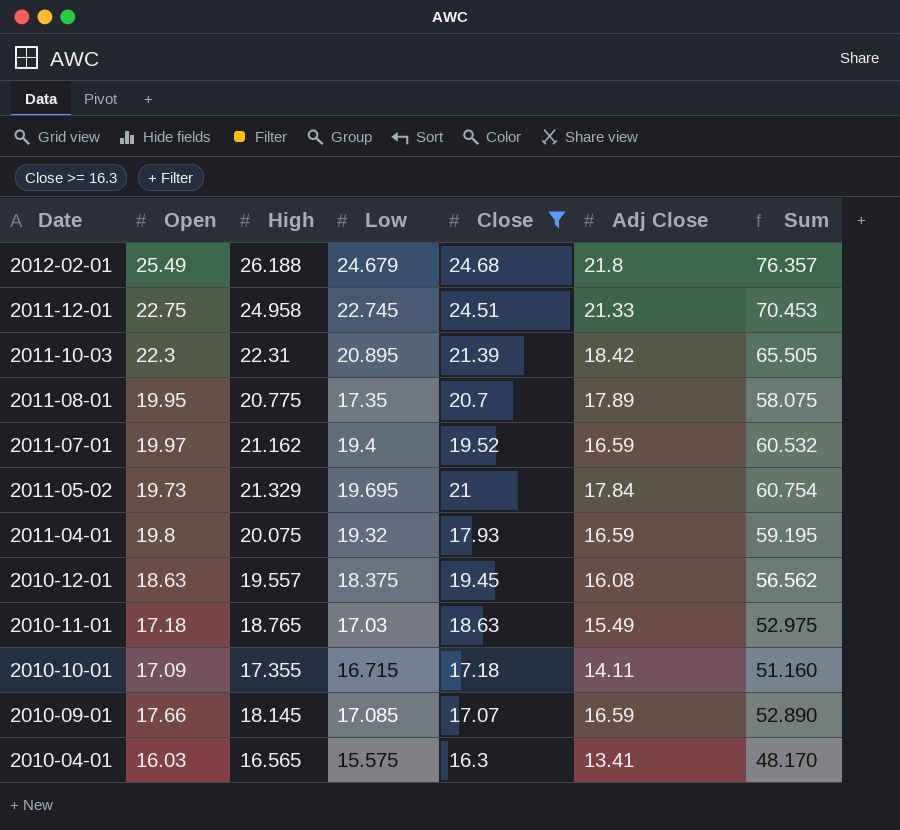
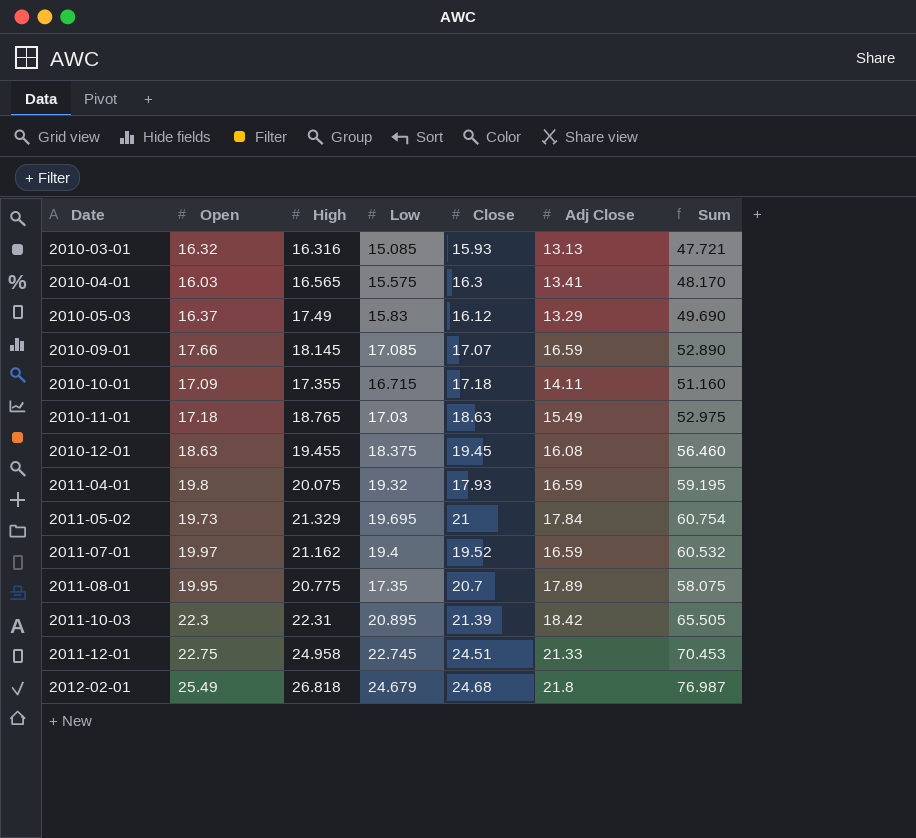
filter: Close >= 16.3 -> none
row order: Date descending -> Date ascending
2010-12-01 | High: 19.557 -> 19.455
2010-12-01 | Sum: 56.562 -> 56.460
2012-02-01 | High: 26.188 -> 26.818
2012-02-01 | Sum: 76.357 -> 76.987

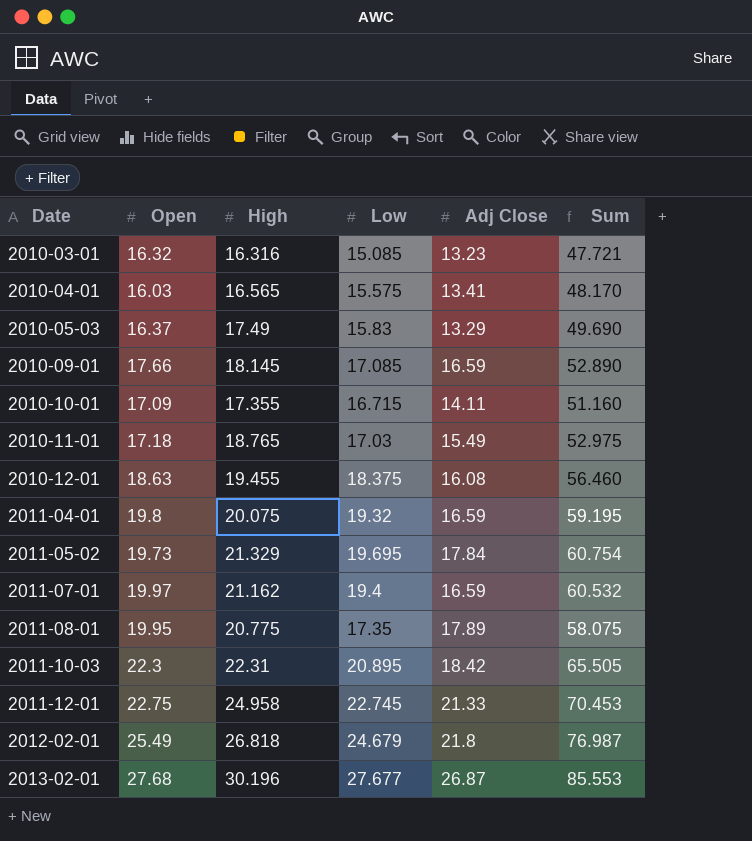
column Close | position: 5 -> none
2010-03-01 | Adj Close: 13.13 -> 13.23
row 2013-02-01: none -> 27.68 | 30.196 | 27.677 | 26.87 | 85.553

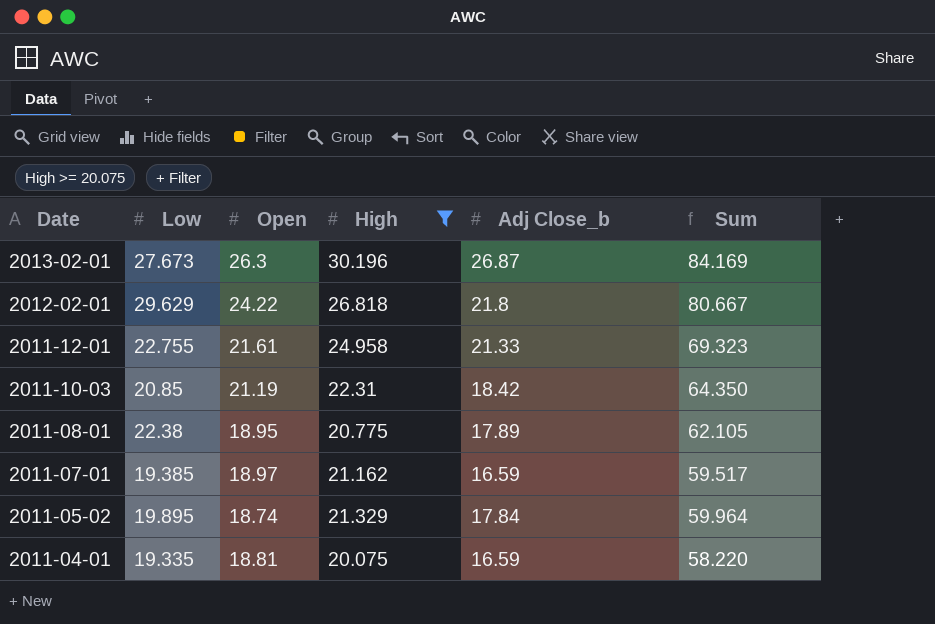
filter: none -> High >= 20.075
row order: Date ascending -> Date descending
column Low | position: 4 -> 2
column name: Adj Close -> Adj Close_b
2013-02-01 | Low: 27.677 -> 27.673
2013-02-01 | Open: 27.68 -> 26.3
2013-02-01 | Sum: 85.553 -> 84.169
2012-02-01 | Low: 24.679 -> 29.629
2012-02-01 | Open: 25.49 -> 24.22
2012-02-01 | Sum: 76.987 -> 80.667
2011-12-01 | Low: 22.745 -> 22.755
2011-12-01 | Open: 22.75 -> 21.61
2011-12-01 | Sum: 70.453 -> 69.323
2011-10-03 | Low: 20.895 -> 20.85
2011-10-03 | Open: 22.3 -> 21.19
2011-10-03 | Sum: 65.505 -> 64.350
2011-08-01 | Low: 17.35 -> 22.38
2011-08-01 | Open: 19.95 -> 18.95
2011-08-01 | Sum: 58.075 -> 62.105
2011-07-01 | Low: 19.4 -> 19.385
2011-07-01 | Open: 19.97 -> 18.97
2011-07-01 | Sum: 60.532 -> 59.517
2011-05-02 | Low: 19.695 -> 19.895
2011-05-02 | Open: 19.73 -> 18.74
2011-05-02 | Sum: 60.754 -> 59.964
2011-04-01 | Low: 19.32 -> 19.335
2011-04-01 | Open: 19.8 -> 18.81
2011-04-01 | Sum: 59.195 -> 58.220

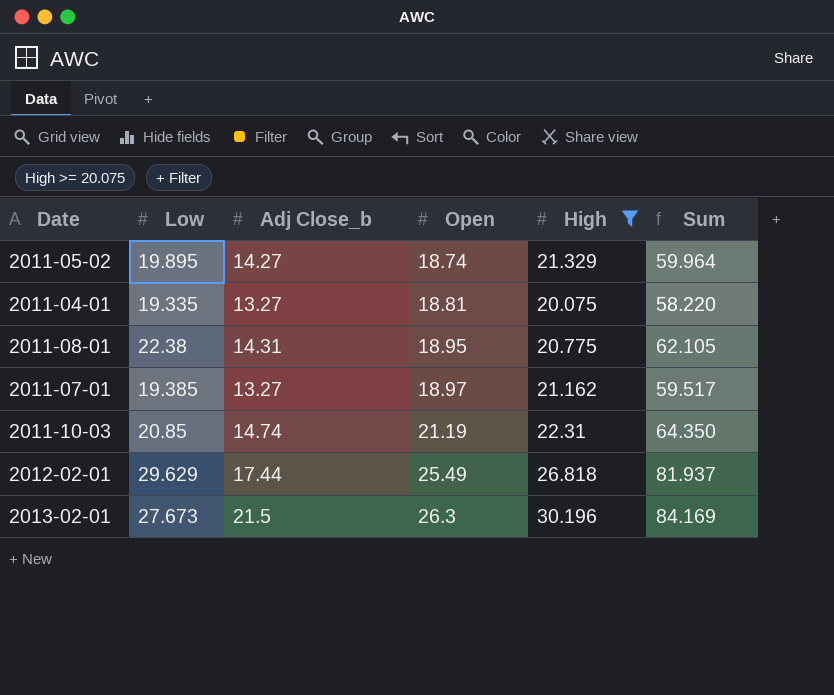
row order: Date descending -> Open ascending
column Adj Close_b | position: 5 -> 3
row 2011-12-01: 22.755 | 21.61 | 24.958 | 21.33 | 69.323 -> none
2011-05-02 | Adj Close_b: 17.84 -> 14.27
2011-04-01 | Adj Close_b: 16.59 -> 13.27
2011-08-01 | Adj Close_b: 17.89 -> 14.31
2011-07-01 | Adj Close_b: 16.59 -> 13.27
2011-10-03 | Adj Close_b: 18.42 -> 14.74
2012-02-01 | Adj Close_b: 21.8 -> 17.44
2012-02-01 | Open: 24.22 -> 25.49
2012-02-01 | Sum: 80.667 -> 81.937
2013-02-01 | Adj Close_b: 26.87 -> 21.5

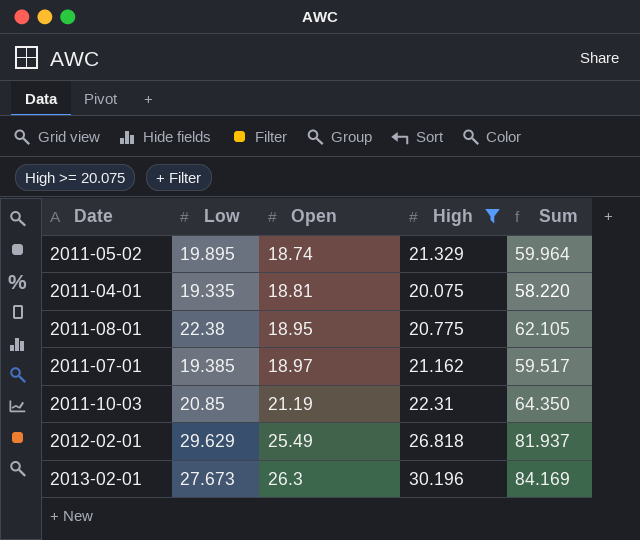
column Adj Close_b | position: 3 -> none

